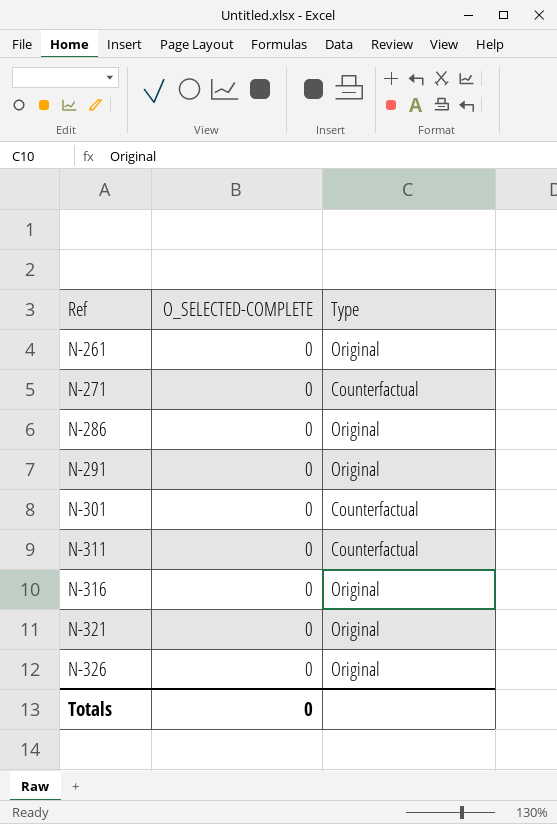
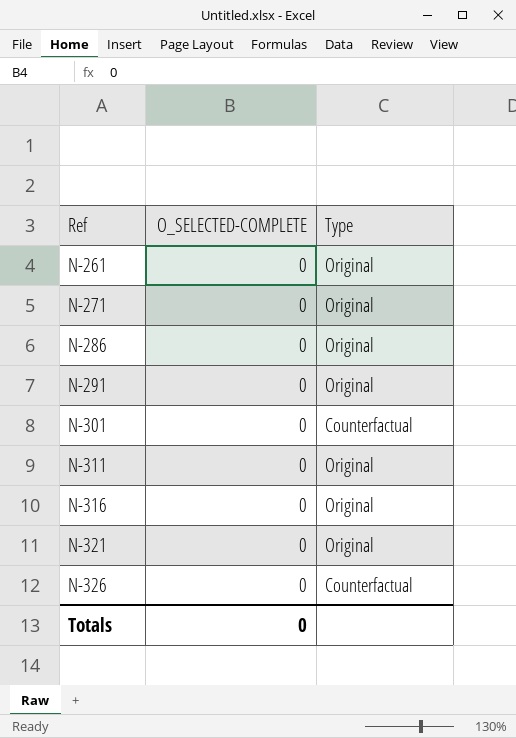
N-271 | Type: Counterfactual -> Original
N-311 | Type: Counterfactual -> Original
N-326 | Type: Original -> Counterfactual

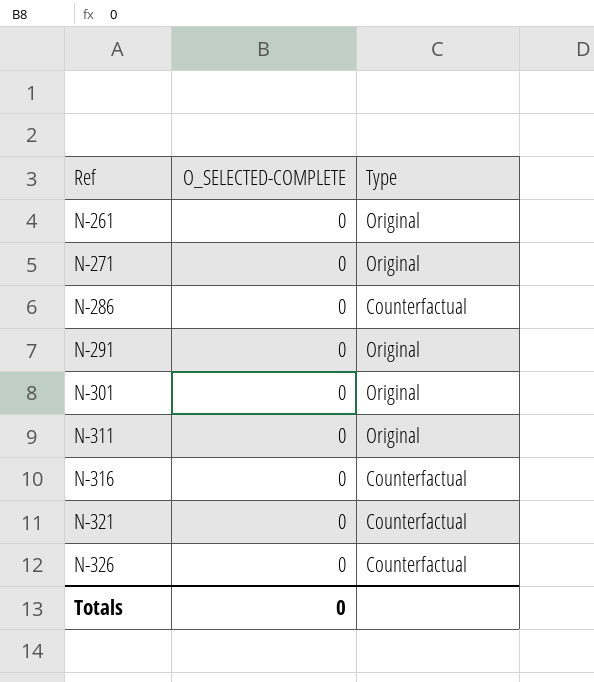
N-286 | Type: Original -> Counterfactual
N-301 | Type: Counterfactual -> Original
N-316 | Type: Original -> Counterfactual
N-321 | Type: Original -> Counterfactual

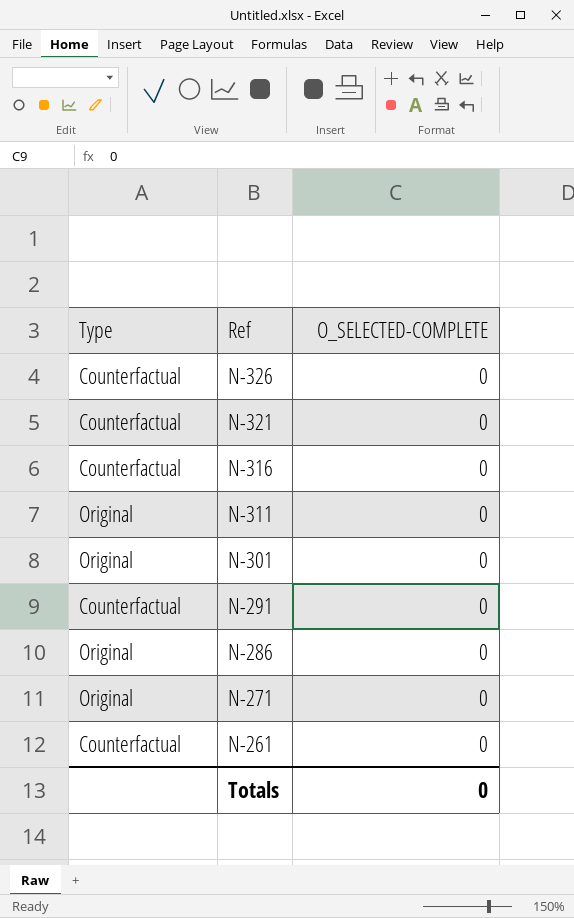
row order: Ref ascending -> Ref descending
column Type | position: 3 -> 1
N-291 | Type: Original -> Counterfactual
N-286 | Type: Counterfactual -> Original
N-261 | Type: Original -> Counterfactual

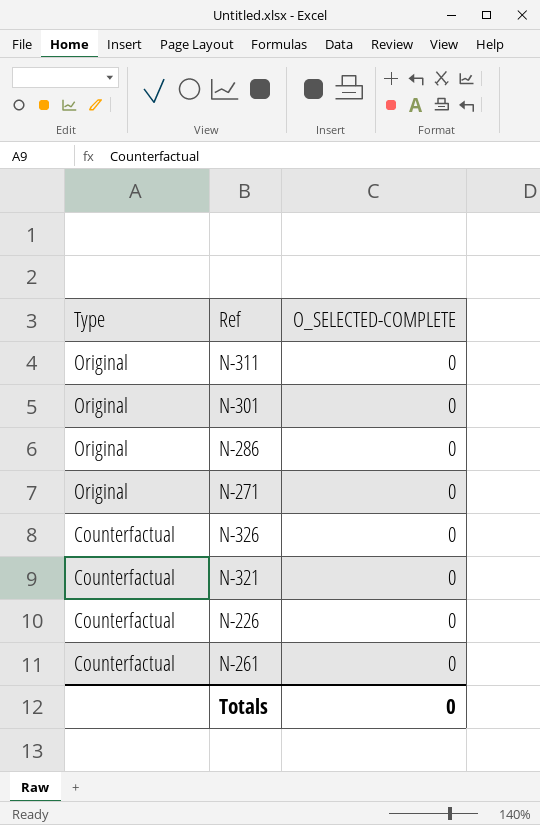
row order: Ref descending -> Type descending
row N-316: Counterfactual | 0 -> none
row N-291: Counterfactual | 0 -> none
row N-226: none -> Counterfactual | 0

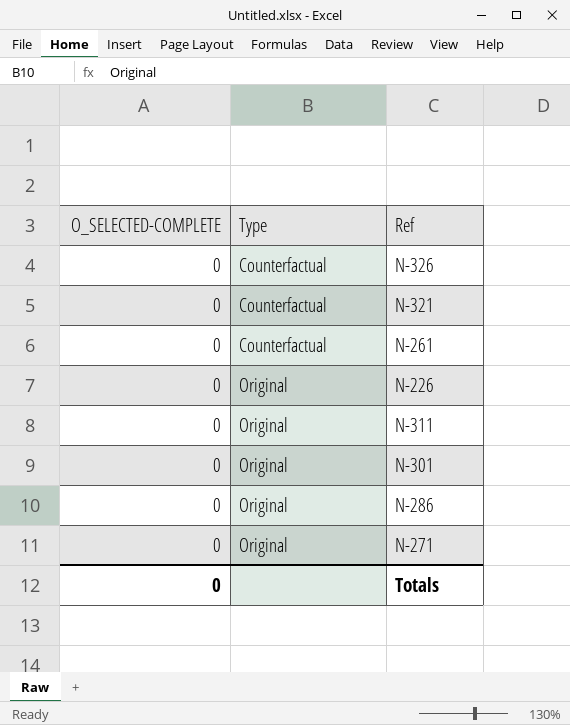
row order: Type descending -> Type ascending
column O_SELECTED-COMPLETE | position: 3 -> 1
N-226 | Type: Counterfactual -> Original

